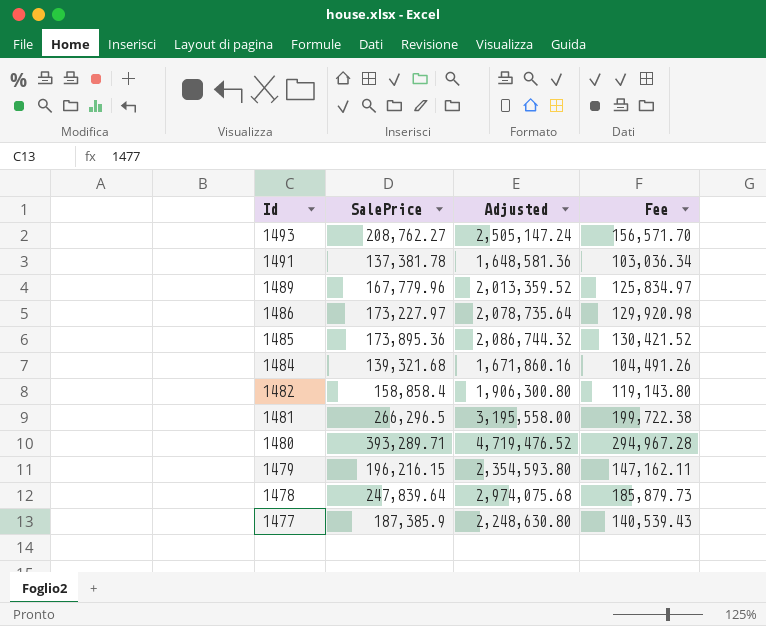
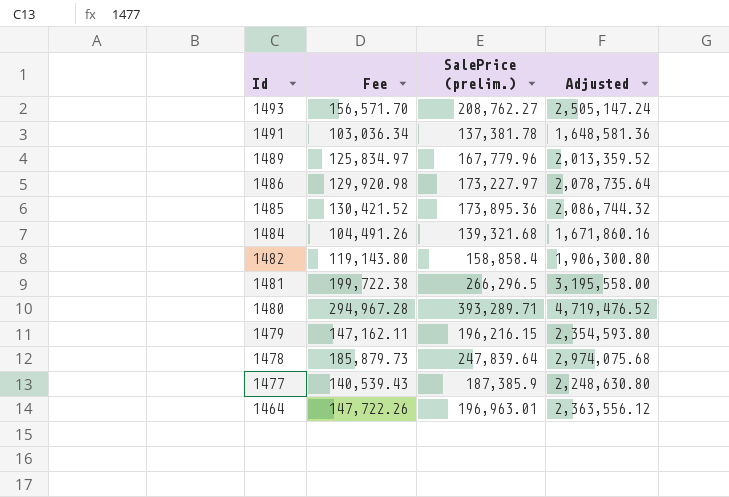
column Fee | position: 4 -> 2
column name: SalePrice -> SalePrice (prelim.)
row 1464: none -> 147,722.26 | 196,963.01 | 2,363,556.12

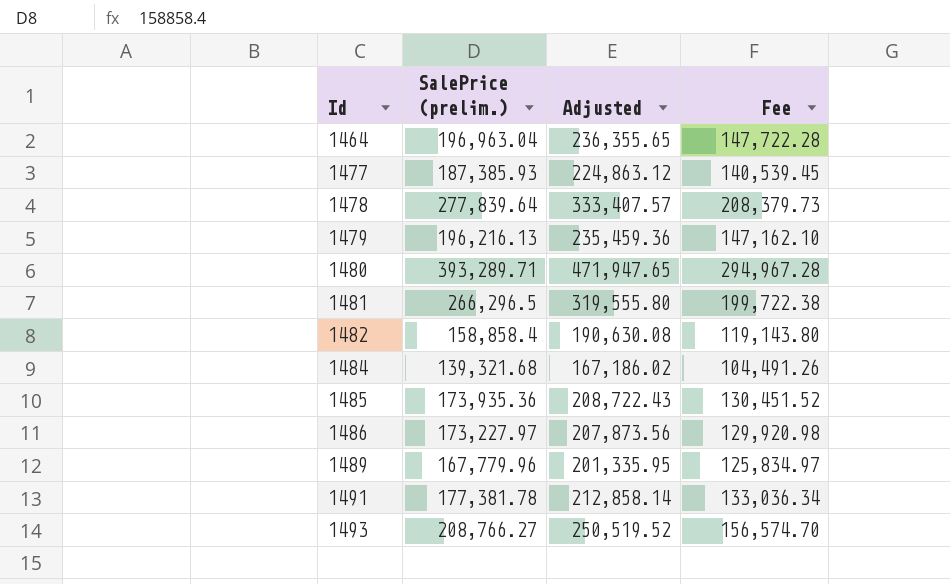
row order: Id descending -> Id ascending
column Adjusted | formula: [SalePrice (prelim.)] * 12 -> [SalePrice (prelim.)] * 1.2
column Fee | position: 2 -> 4
1464 | SalePrice (prelim.): 196,963.01 -> 196,963.04
1464 | Fee: 147,722.26 -> 147,722.28
1477 | SalePrice (prelim.): 187,385.9 -> 187,385.93
1477 | Fee: 140,539.43 -> 140,539.45
1478 | SalePrice (prelim.): 247,839.64 -> 277,839.64
1478 | Fee: 185,879.73 -> 208,379.73
1479 | SalePrice (prelim.): 196,216.15 -> 196,216.13
1479 | Fee: 147,162.11 -> 147,162.10
1485 | SalePrice (prelim.): 173,895.36 -> 173,935.36
1485 | Fee: 130,421.52 -> 130,451.52
1491 | SalePrice (prelim.): 137,381.78 -> 177,381.78
1491 | Fee: 103,036.34 -> 133,036.34
1493 | SalePrice (prelim.): 208,762.27 -> 208,766.27
1493 | Fee: 156,571.70 -> 156,574.70

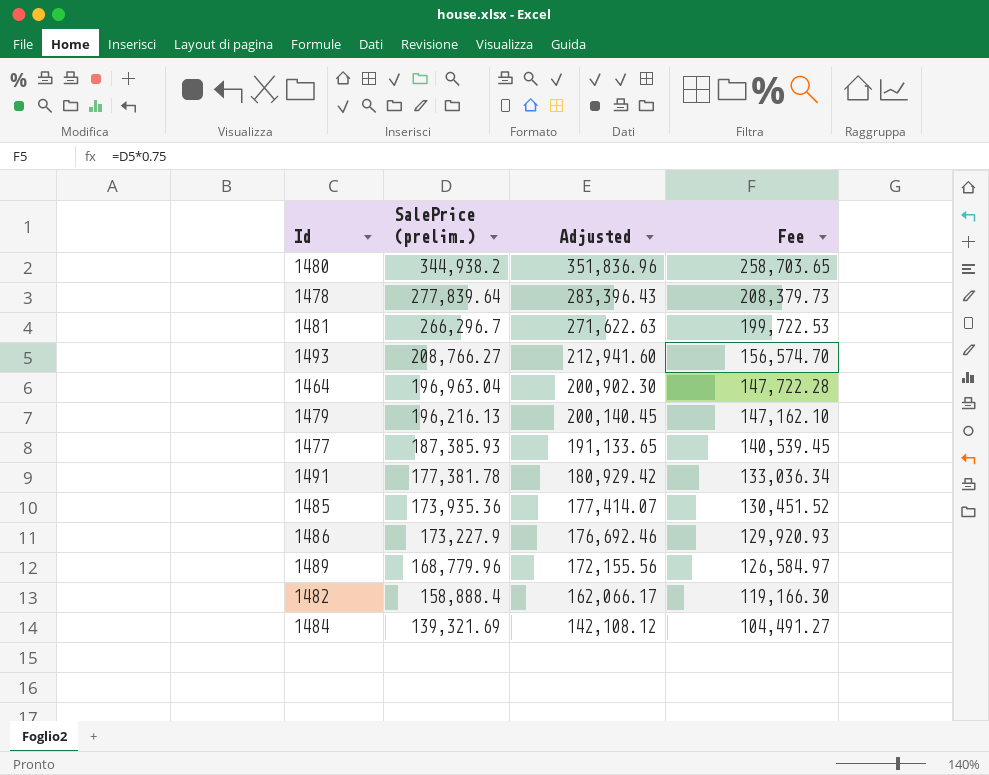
row order: Id ascending -> SalePrice (prelim.) descending
column Adjusted | formula: [SalePrice (prelim.)] * 1.2 -> [SalePrice (prelim.)] * 1.02
1480 | SalePrice (prelim.): 393,289.71 -> 344,938.2
1480 | Fee: 294,967.28 -> 258,703.65
1481 | SalePrice (prelim.): 266,296.5 -> 266,296.7
1481 | Fee: 199,722.38 -> 199,722.53
1486 | SalePrice (prelim.): 173,227.97 -> 173,227.9
1486 | Fee: 129,920.98 -> 129,920.93
1489 | SalePrice (prelim.): 167,779.96 -> 168,779.96
1489 | Fee: 125,834.97 -> 126,584.97
1482 | SalePrice (prelim.): 158,858.4 -> 158,888.4
1482 | Fee: 119,143.80 -> 119,166.30
1484 | SalePrice (prelim.): 139,321.68 -> 139,321.69
1484 | Fee: 104,491.26 -> 104,491.27

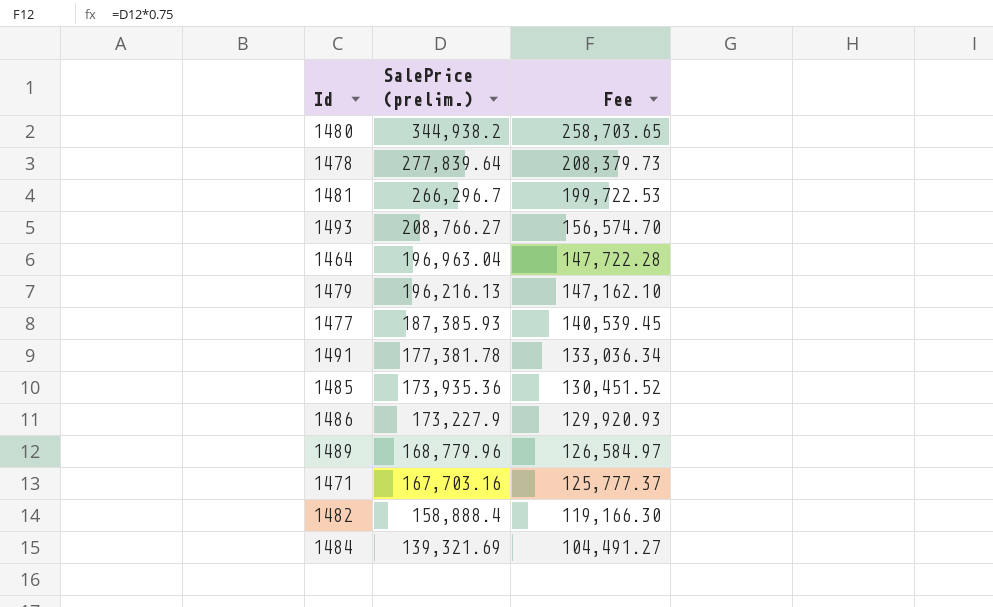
column Adjusted | formula: [SalePrice (prelim.)] * 1.02 -> none
row 1471: none -> 167,703.16 | 125,777.37

